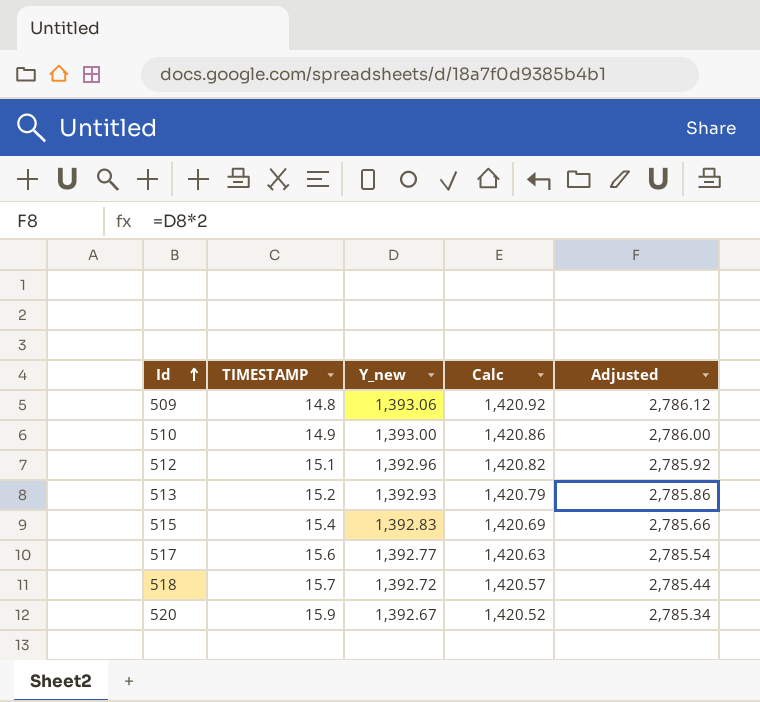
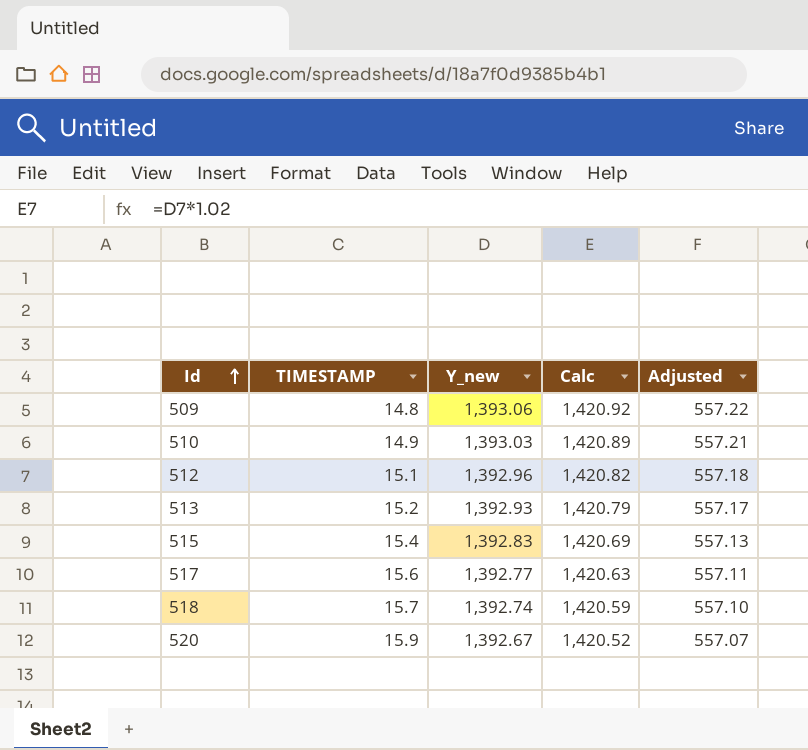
column Adjusted | formula: [Y_new] * 2 -> [Y_new] * 0.4
510 | Y_new: 1,393.00 -> 1,393.03
510 | Calc: 1,420.86 -> 1,420.89
518 | Y_new: 1,392.72 -> 1,392.74
518 | Calc: 1,420.57 -> 1,420.59

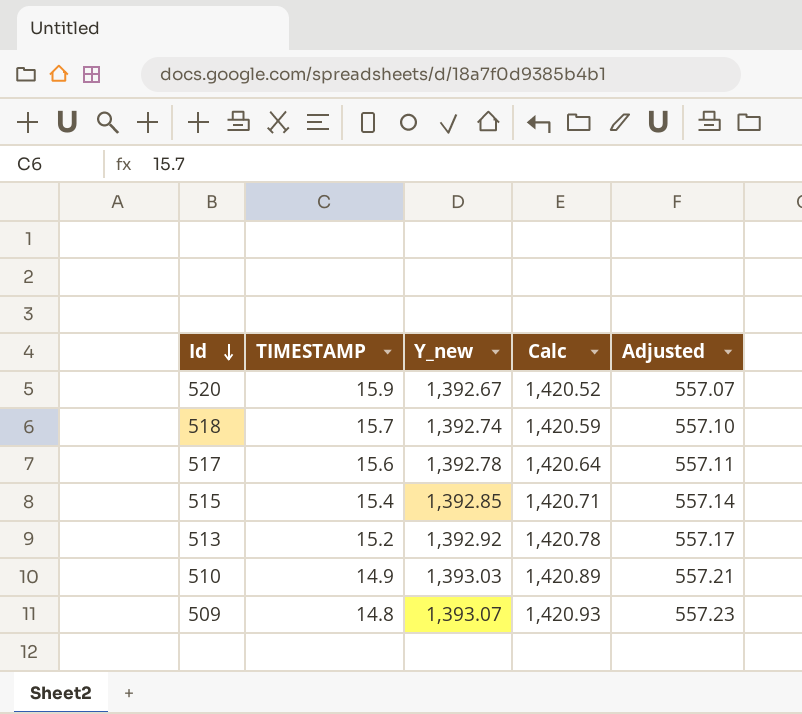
row order: Id ascending -> Id descending
row 512: 15.1 | 1,392.96 | 1,420.82 | 557.18 -> none
517 | Y_new: 1,392.77 -> 1,392.78
517 | Calc: 1,420.63 -> 1,420.64
515 | Y_new: 1,392.83 -> 1,392.85
515 | Calc: 1,420.69 -> 1,420.71
515 | Adjusted: 557.13 -> 557.14
513 | Y_new: 1,392.93 -> 1,392.92
513 | Calc: 1,420.79 -> 1,420.78
509 | Y_new: 1,393.06 -> 1,393.07
509 | Calc: 1,420.92 -> 1,420.93
509 | Adjusted: 557.22 -> 557.23

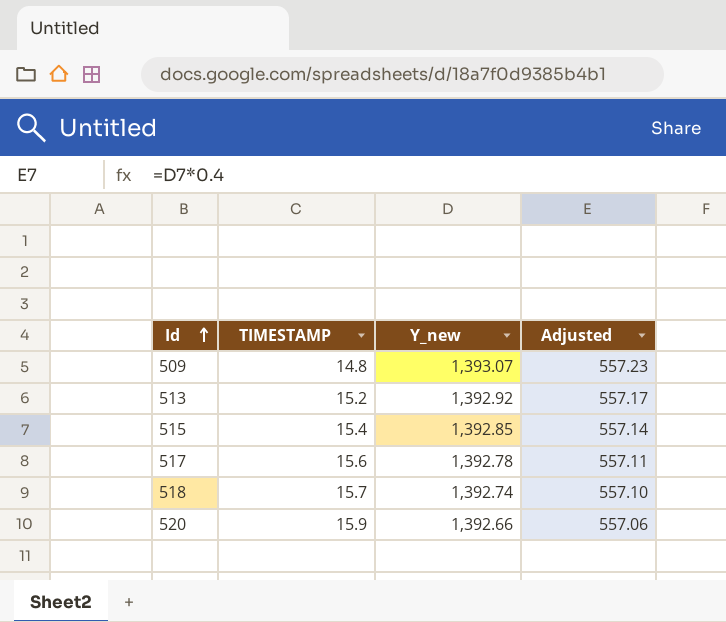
row order: Id descending -> Id ascending
column Calc | formula: [Y_new] * 1.02 -> none
row 510: 14.9 | 1,393.03 | 1,420.89 | 557.21 -> none
520 | Y_new: 1,392.67 -> 1,392.66
520 | Adjusted: 557.07 -> 557.06

